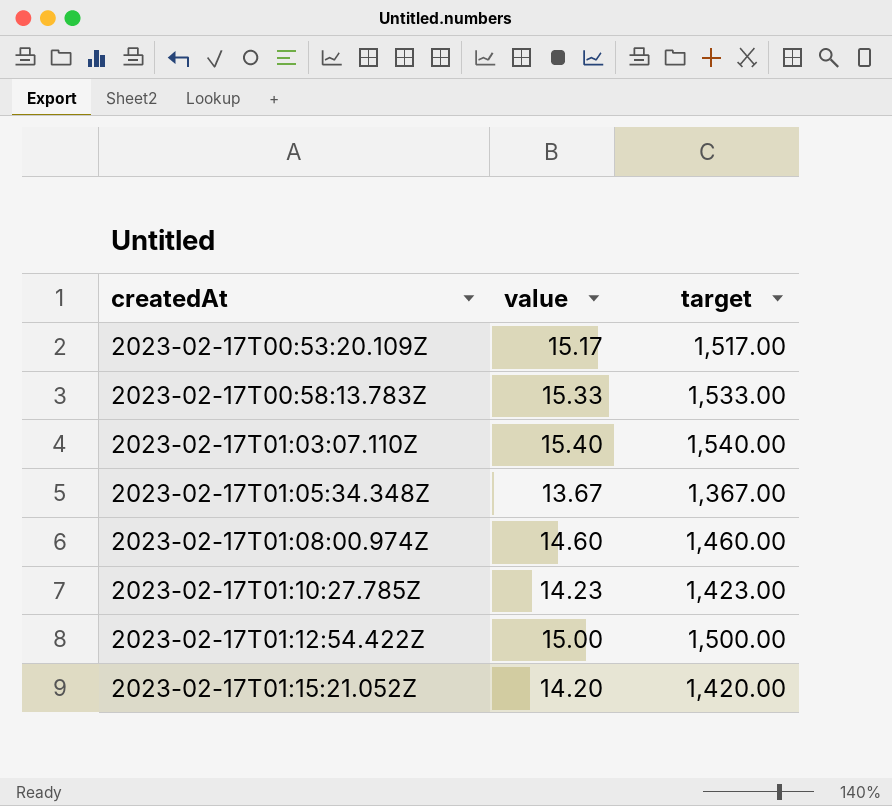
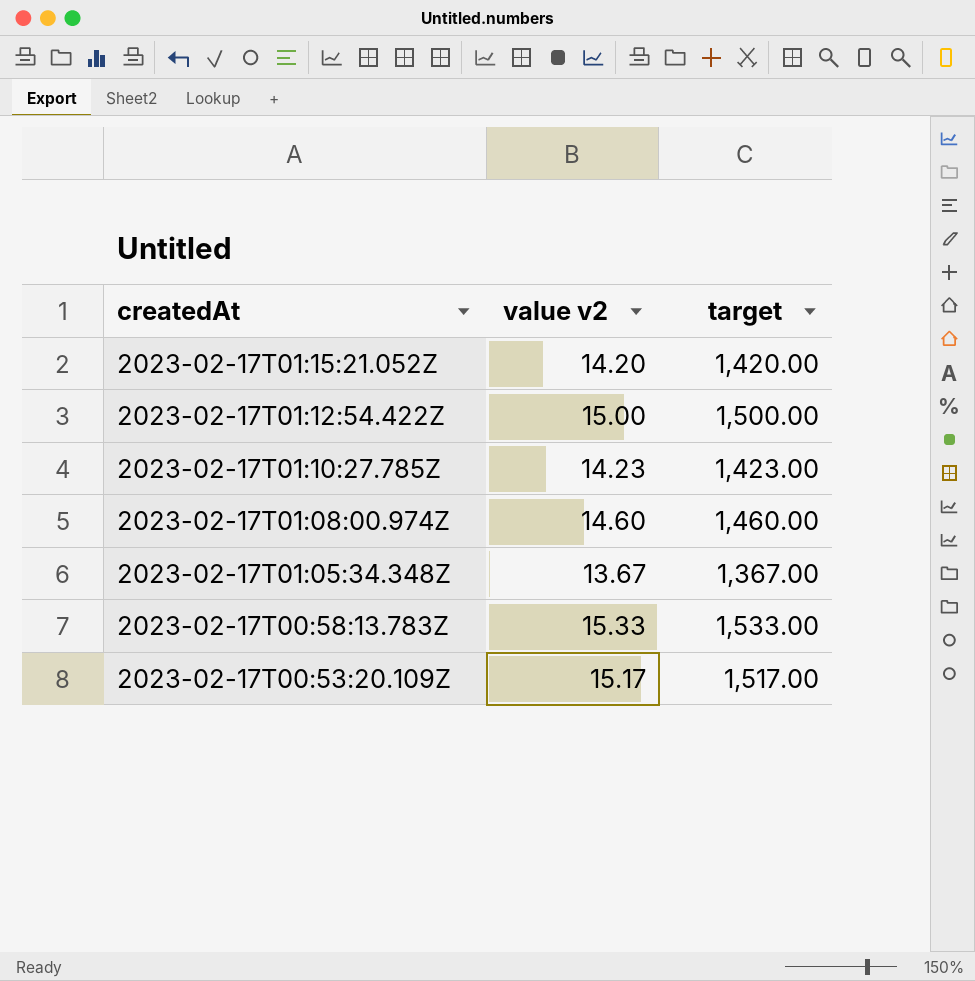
row order: createdAt ascending -> createdAt descending
column name: value -> value v2
row 2023-02-17T01:03:07.110Z: 15.40 | 1,540.00 -> none

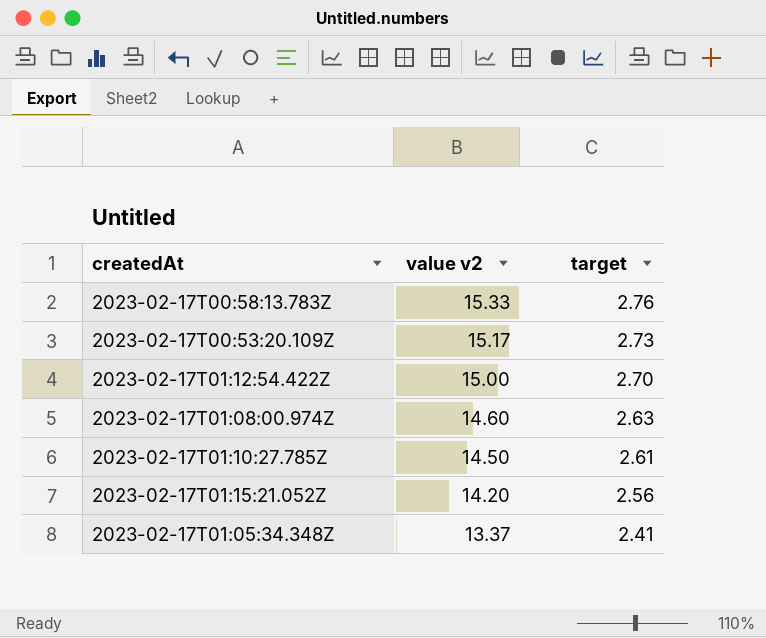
row order: createdAt descending -> value v2 descending
column target | formula: [value v2] * 100 -> [value v2] * 0.18
2023-02-17T01:10:27.785Z | value v2: 14.23 -> 14.50
2023-02-17T01:05:34.348Z | value v2: 13.67 -> 13.37

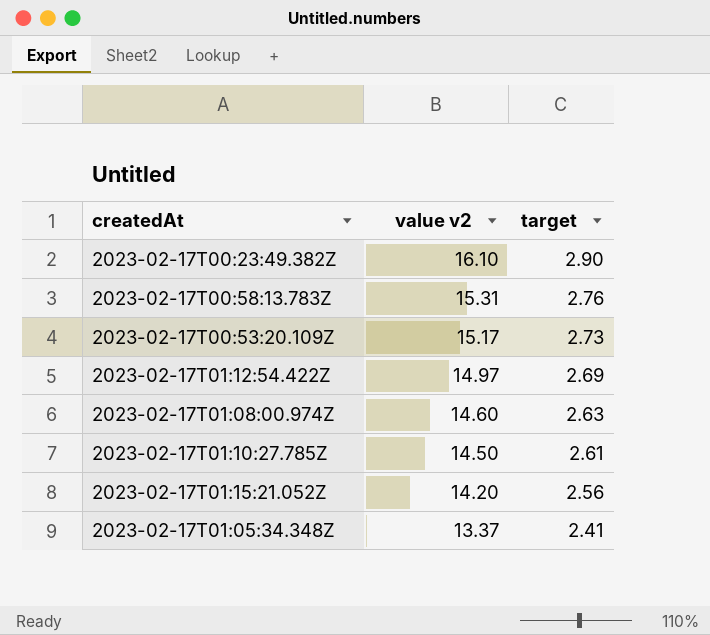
row 2023-02-17T00:23:49.382Z: none -> 16.10 | 2.90
2023-02-17T00:58:13.783Z | value v2: 15.33 -> 15.31
2023-02-17T01:12:54.422Z | value v2: 15.00 -> 14.97
2023-02-17T01:12:54.422Z | target: 2.70 -> 2.69

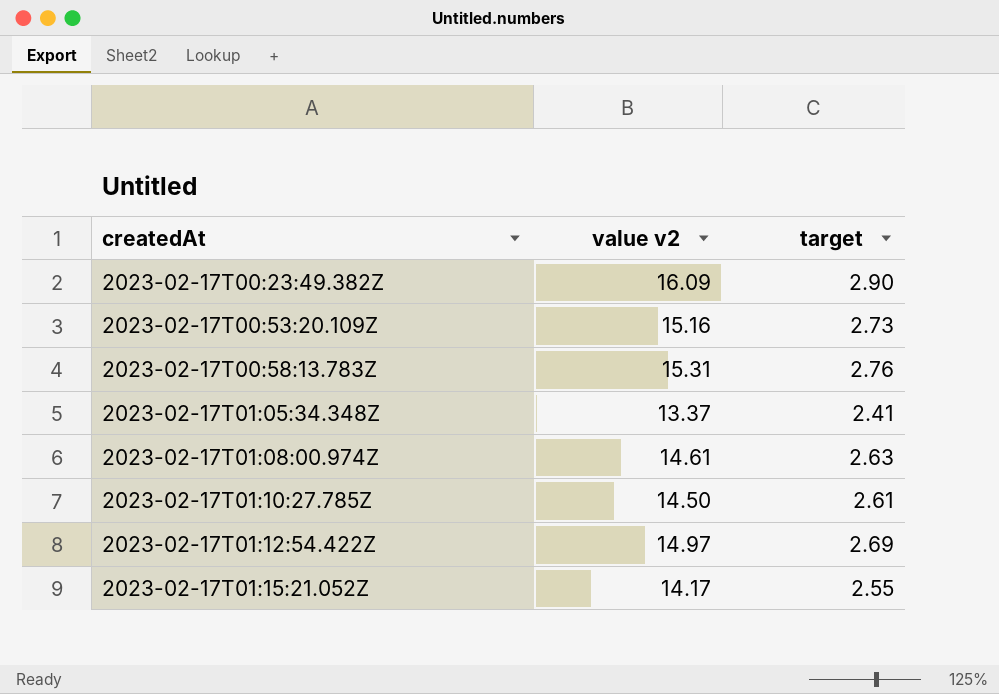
row order: value v2 descending -> createdAt ascending
2023-02-17T00:23:49.382Z | value v2: 16.10 -> 16.09
2023-02-17T00:53:20.109Z | value v2: 15.17 -> 15.16
2023-02-17T01:08:00.974Z | value v2: 14.60 -> 14.61
2023-02-17T01:15:21.052Z | value v2: 14.20 -> 14.17
2023-02-17T01:15:21.052Z | target: 2.56 -> 2.55

